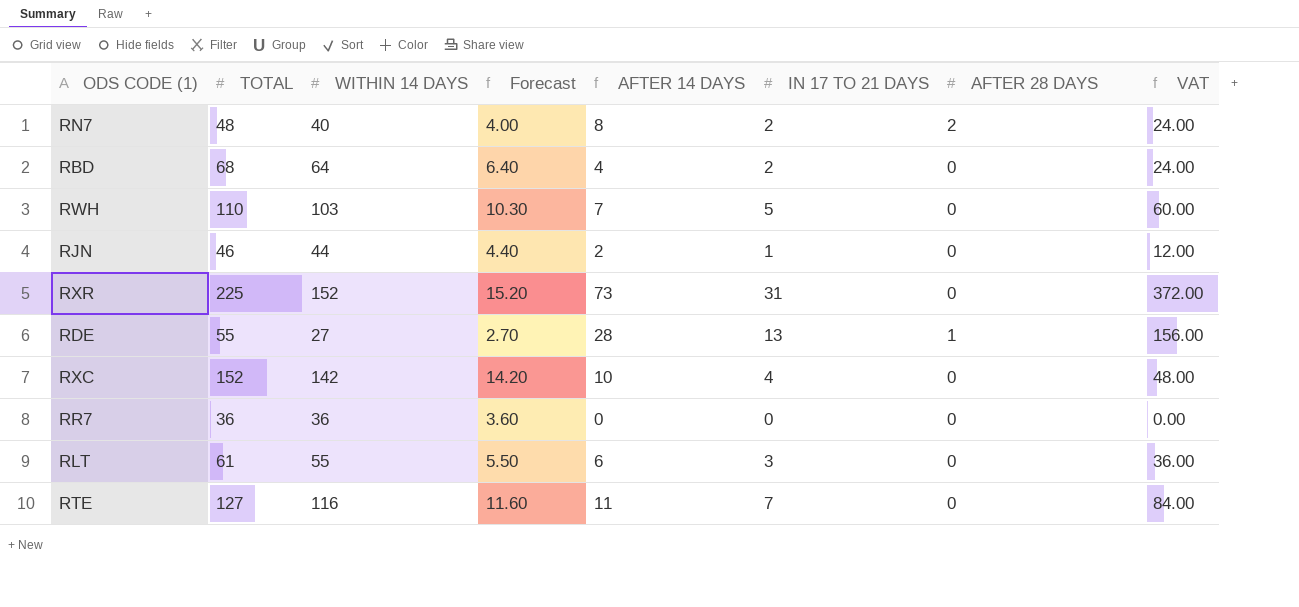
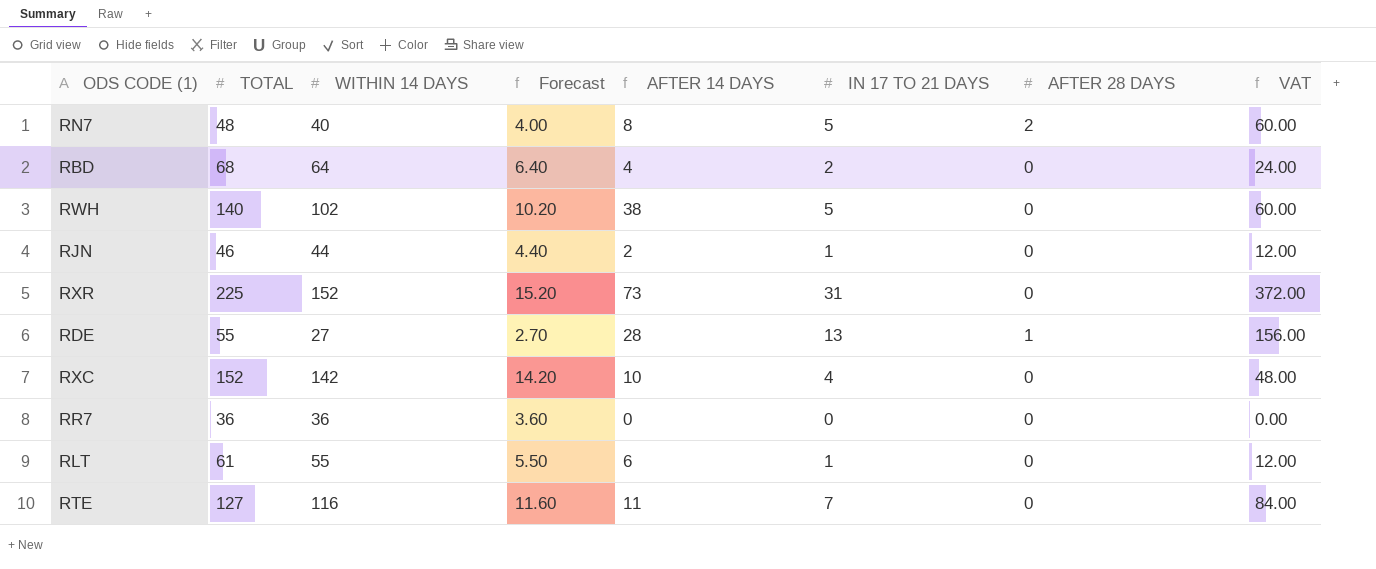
RN7 | IN 17 TO 21 DAYS: 2 -> 5
RN7 | VAT: 24.00 -> 60.00
RWH | TOTAL: 110 -> 140
RWH | WITHIN 14 DAYS: 103 -> 102
RWH | Forecast: 10.30 -> 10.20
RWH | AFTER 14 DAYS: 7 -> 38
RLT | IN 17 TO 21 DAYS: 3 -> 1
RLT | VAT: 36.00 -> 12.00

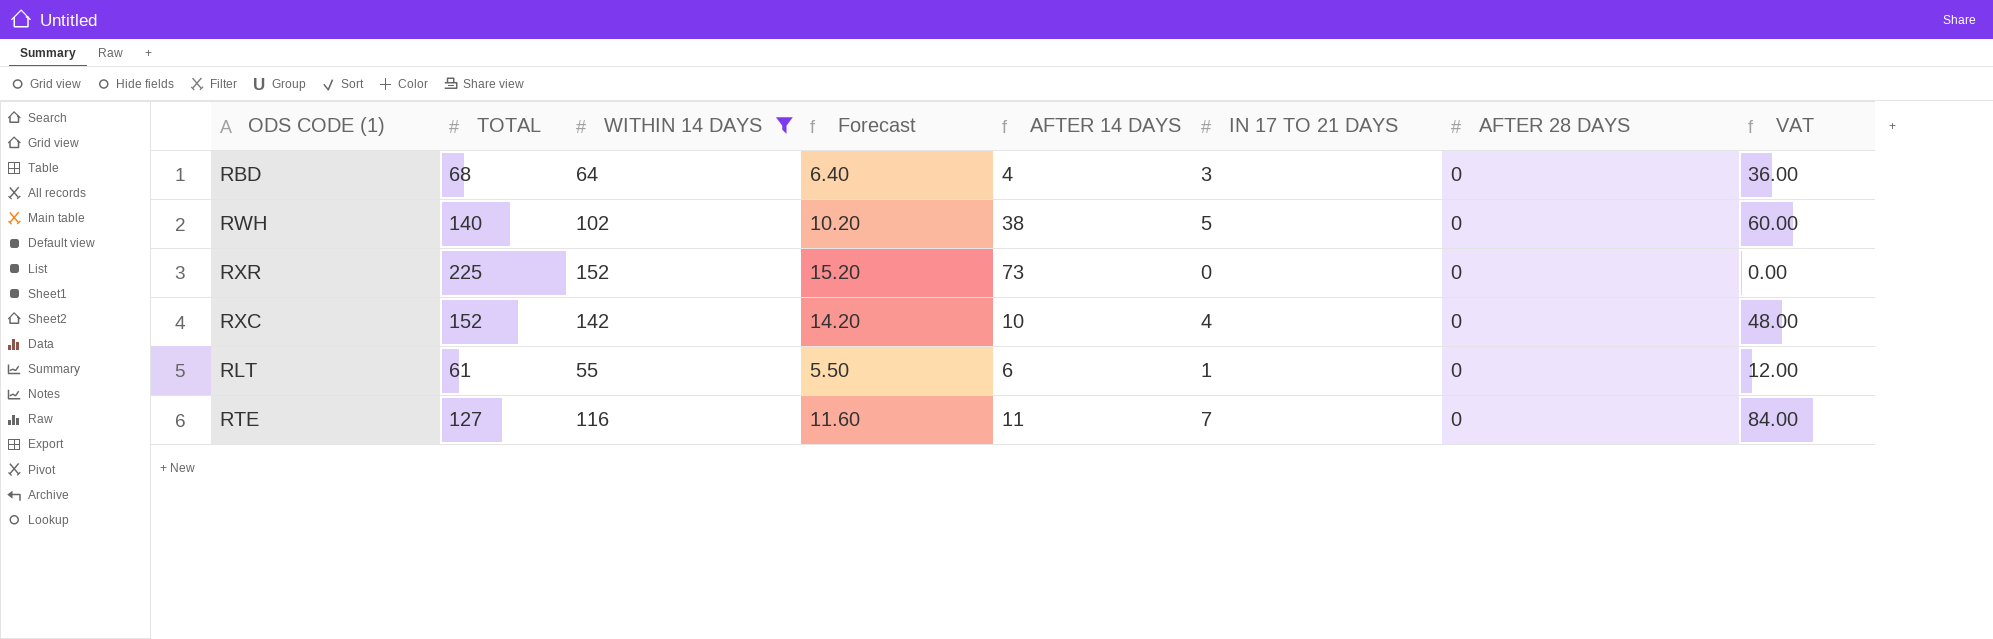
filter: none -> WITHIN 14 DAYS >= 55
RBD | IN 17 TO 21 DAYS: 2 -> 3
RBD | VAT: 24.00 -> 36.00
RXR | IN 17 TO 21 DAYS: 31 -> 0
RXR | VAT: 372.00 -> 0.00

